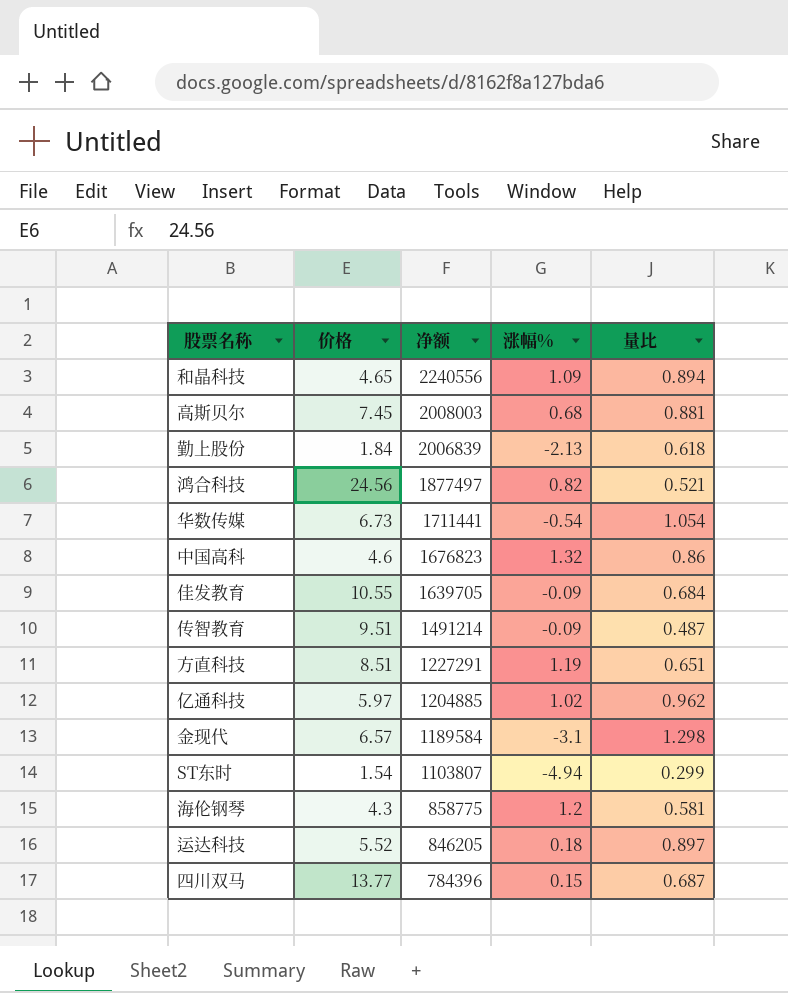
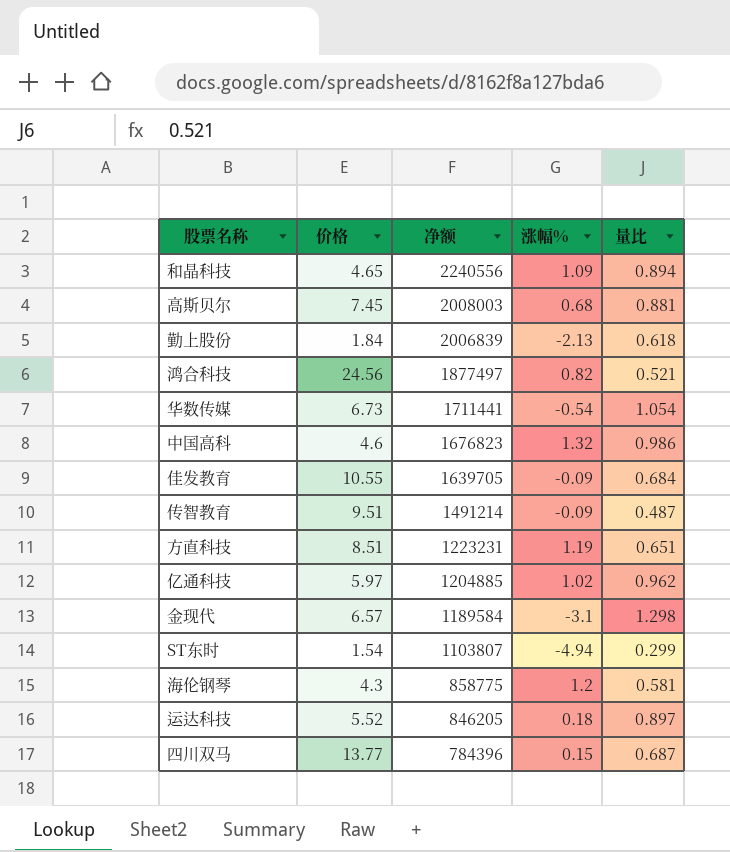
中国高科 | 量比: 0.86 -> 0.986
方直科技 | 净额: 1227291 -> 1223231

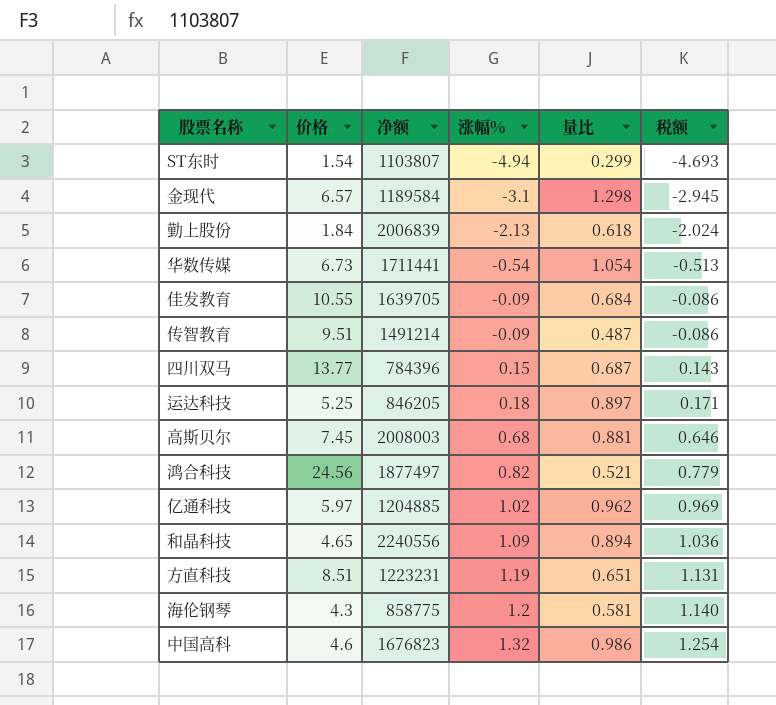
row order: 净额 descending -> 涨幅% ascending
column 税额 | formula: none -> [涨幅%] * 0.95
运达科技 | 价格: 5.52 -> 5.25

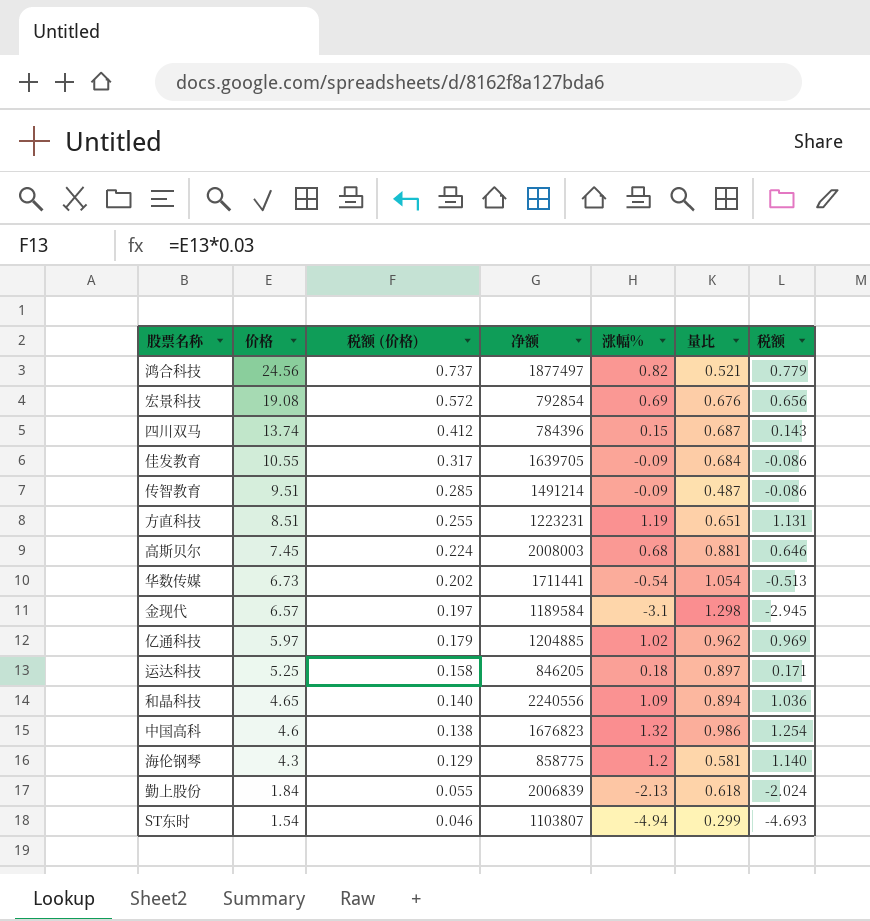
row order: 涨幅% ascending -> 价格 descending
column 税额 (价格) | formula: none -> [价格] * 0.03
row 宏景科技: none -> 19.08 | 0.572 | 792854 | 0.69 | 0.676 | 0.656
四川双马 | 价格: 13.77 -> 13.74

